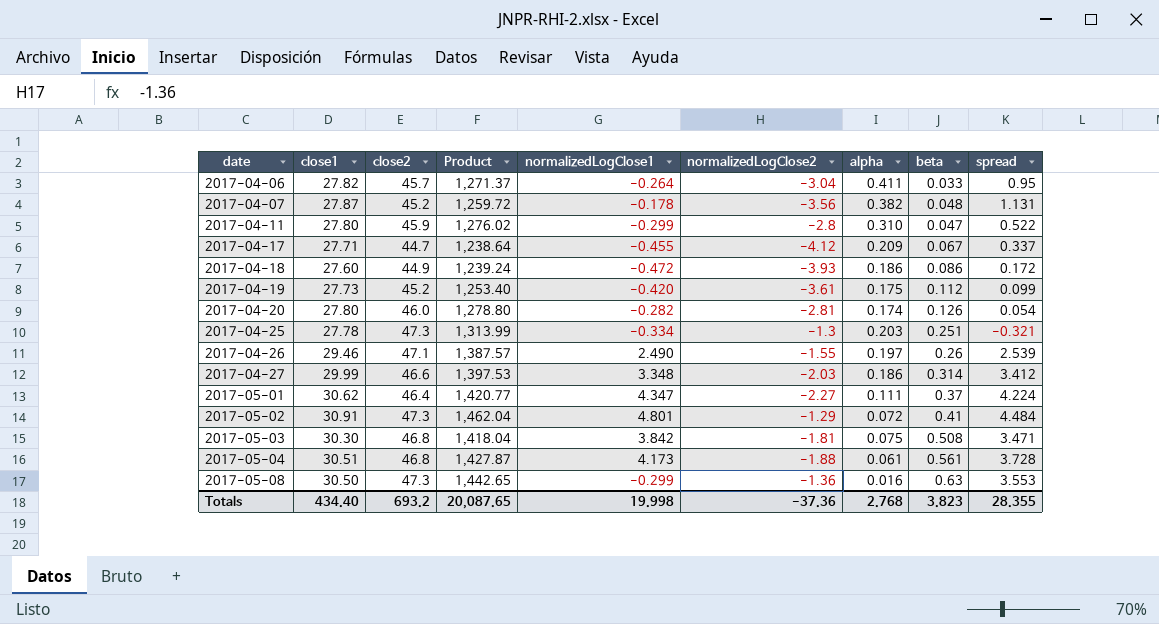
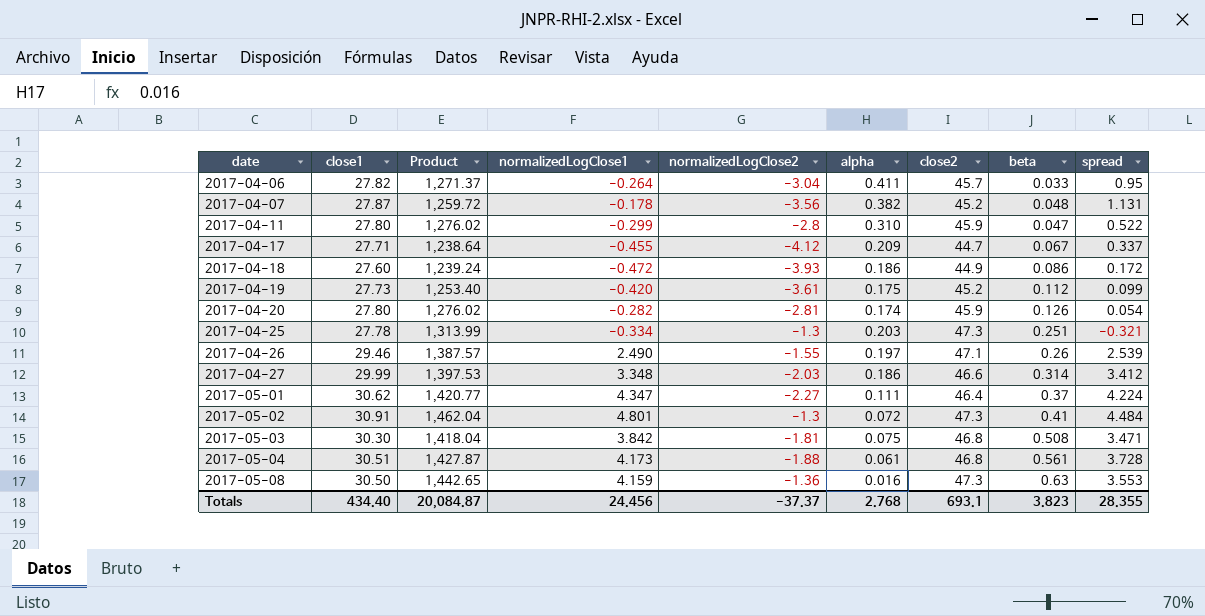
column close2 | position: 3 -> 7
2017-04-20 | Product: 1,278.80 -> 1,276.02
2017-04-20 | close2: 46.0 -> 45.9
2017-05-02 | normalizedLogClose2: -1.29 -> -1.3
2017-05-08 | normalizedLogClose1: -0.299 -> 4.159
Totals | Product: 20,087.65 -> 20,084.87
Totals | normalizedLogClose1: 19.998 -> 24.456
Totals | normalizedLogClose2: -37.36 -> -37.37
Totals | close2: 693.2 -> 693.1

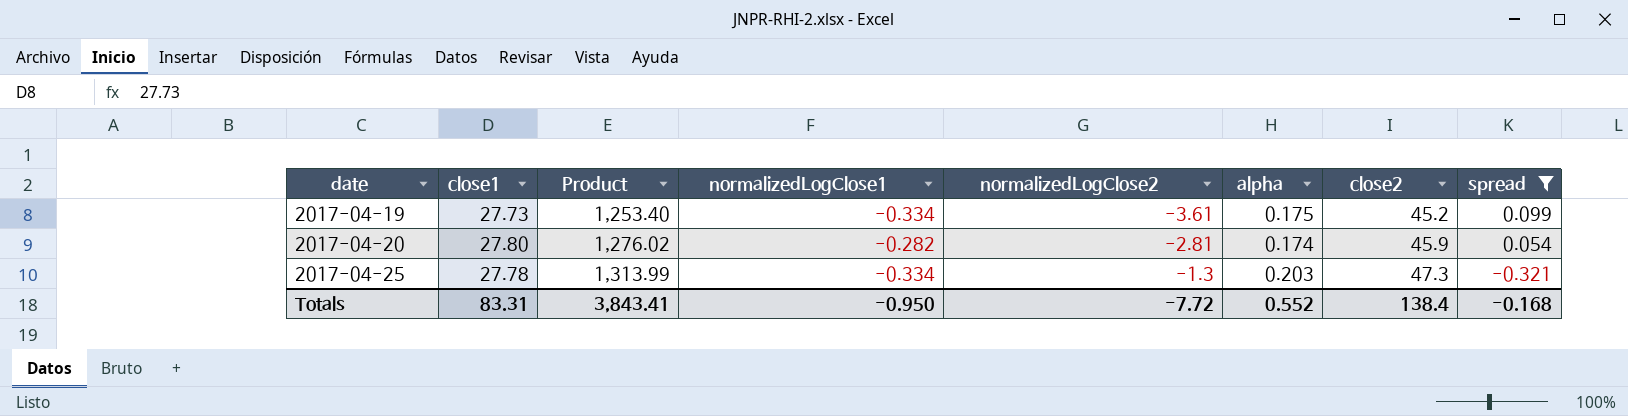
filter: none -> spread <= 0.099
column beta | position: 8 -> none
2017-04-19 | normalizedLogClose1: -0.420 -> -0.334
Totals | close1: 434.40 -> 83.31
Totals | Product: 20,084.87 -> 3,843.41
Totals | normalizedLogClose1: 24.456 -> -0.950
Totals | normalizedLogClose2: -37.37 -> -7.72
Totals | alpha: 2.768 -> 0.552
Totals | close2: 693.1 -> 138.4
Totals | spread: 28.355 -> -0.168

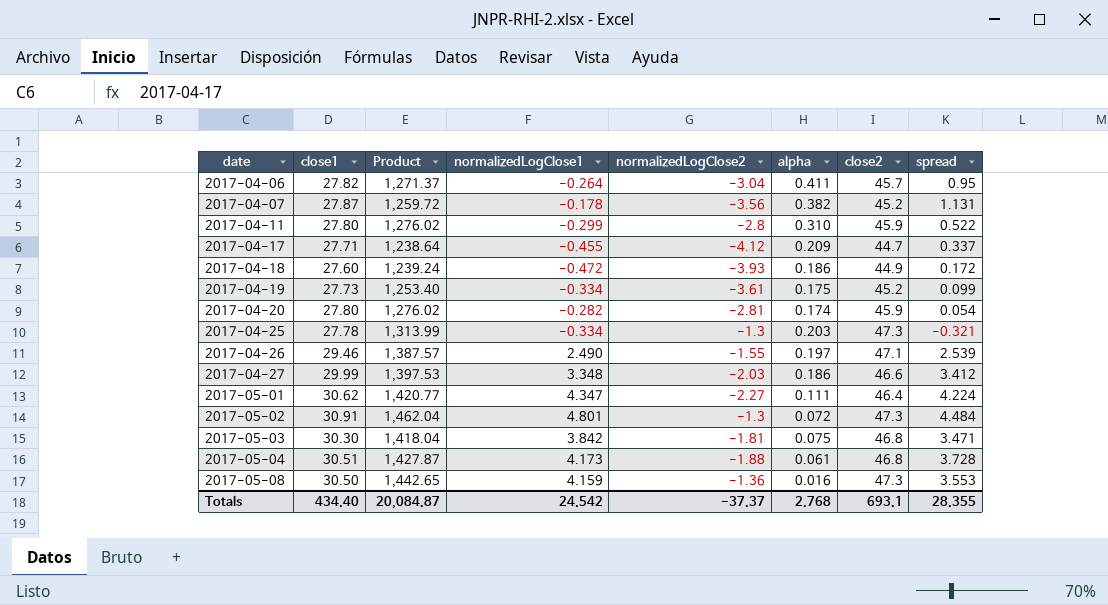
filter: spread <= 0.099 -> none
Totals | close1: 83.31 -> 434.40
Totals | Product: 3,843.41 -> 20,084.87
Totals | normalizedLogClose1: -0.950 -> 24.542
Totals | normalizedLogClose2: -7.72 -> -37.37
Totals | alpha: 0.552 -> 2.768
Totals | close2: 138.4 -> 693.1
Totals | spread: -0.168 -> 28.355

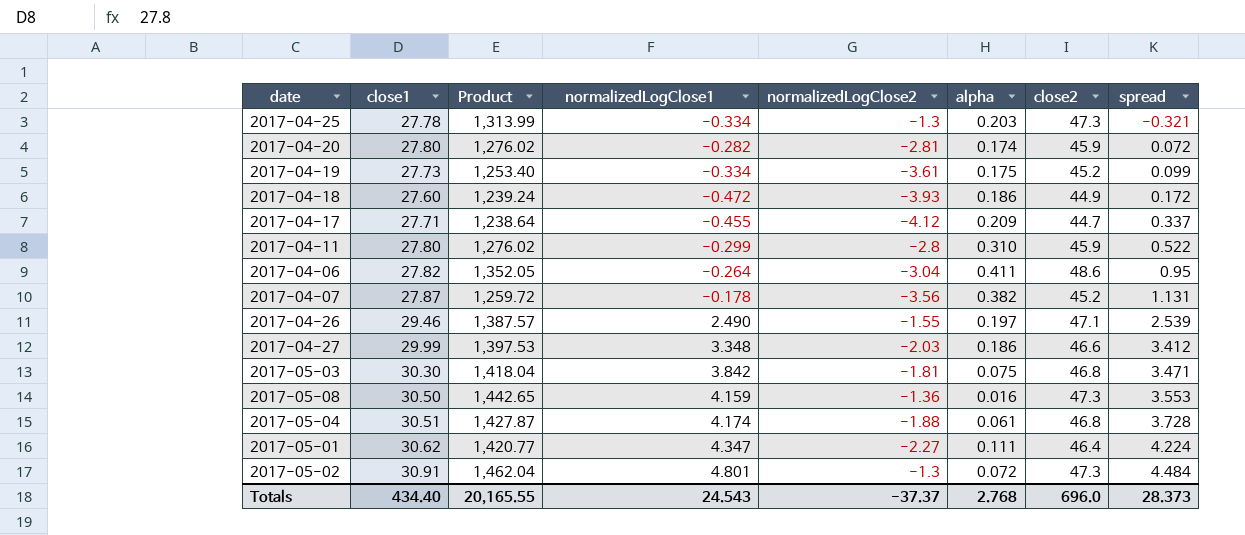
row order: date ascending -> spread ascending
2017-04-20 | spread: 0.054 -> 0.072
2017-04-06 | Product: 1,271.37 -> 1,352.05
2017-04-06 | close2: 45.7 -> 48.6
2017-05-04 | normalizedLogClose1: 4.173 -> 4.174
Totals | Product: 20,084.87 -> 20,165.55
Totals | normalizedLogClose1: 24.542 -> 24.543
Totals | close2: 693.1 -> 696.0
Totals | spread: 28.355 -> 28.373

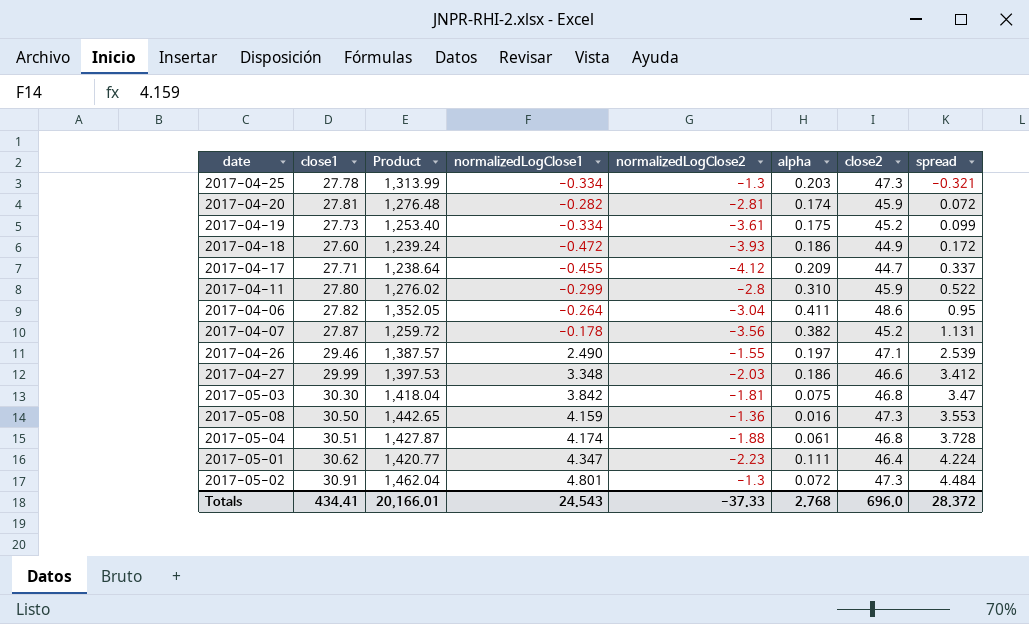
2017-04-20 | close1: 27.80 -> 27.81
2017-04-20 | Product: 1,276.02 -> 1,276.48
2017-05-03 | spread: 3.471 -> 3.47
2017-05-01 | normalizedLogClose2: -2.27 -> -2.23
Totals | close1: 434.40 -> 434.41
Totals | Product: 20,165.55 -> 20,166.01
Totals | normalizedLogClose2: -37.37 -> -37.33
Totals | spread: 28.373 -> 28.372

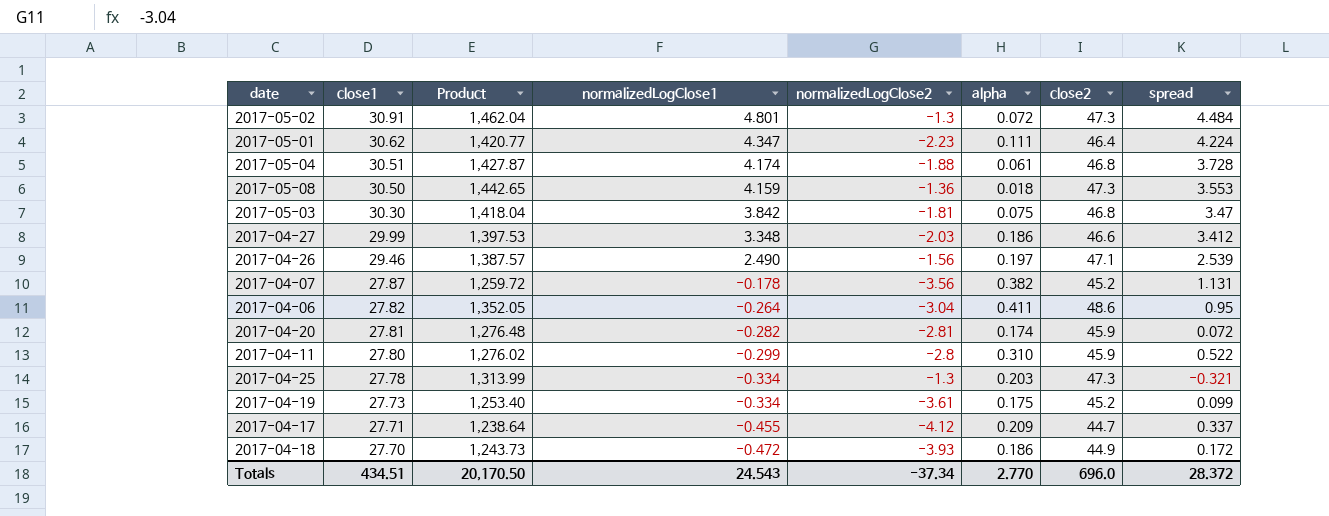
row order: spread ascending -> close1 descending
2017-05-08 | alpha: 0.016 -> 0.018
2017-04-26 | normalizedLogClose2: -1.55 -> -1.56
2017-04-18 | close1: 27.60 -> 27.70
2017-04-18 | Product: 1,239.24 -> 1,243.73
Totals | close1: 434.41 -> 434.51
Totals | Product: 20,166.01 -> 20,170.50
Totals | normalizedLogClose2: -37.33 -> -37.34
Totals | alpha: 2.768 -> 2.770

